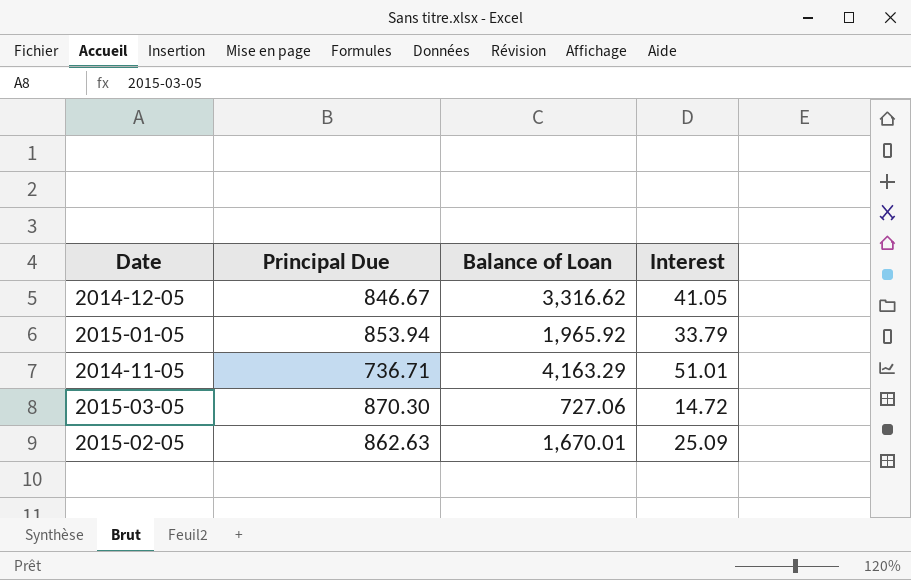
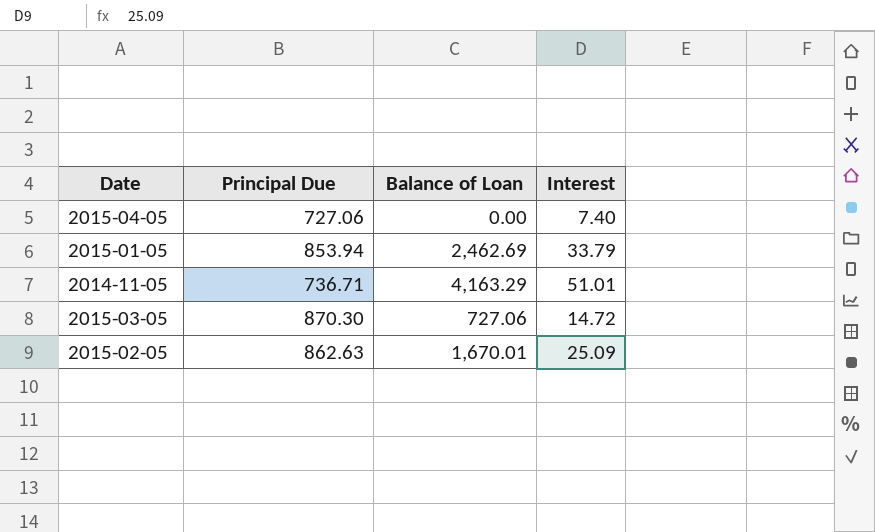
row 2014-12-05: 846.67 | 3,316.62 | 41.05 -> none
row 2015-04-05: none -> 727.06 | 0.00 | 7.40
2015-01-05 | Balance of Loan: 1,965.92 -> 2,462.69

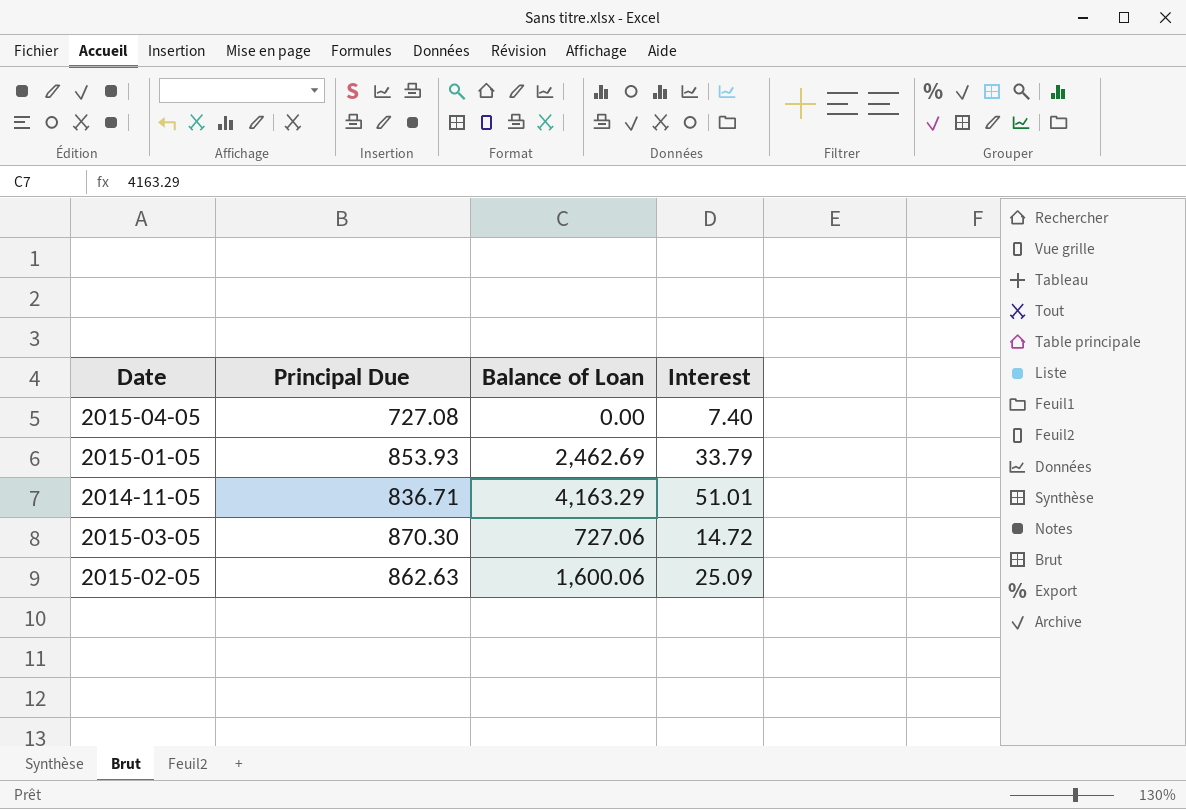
2015-04-05 | Principal Due: 727.06 -> 727.08
2015-01-05 | Principal Due: 853.94 -> 853.93
2014-11-05 | Principal Due: 736.71 -> 836.71
2015-02-05 | Balance of Loan: 1,670.01 -> 1,600.06

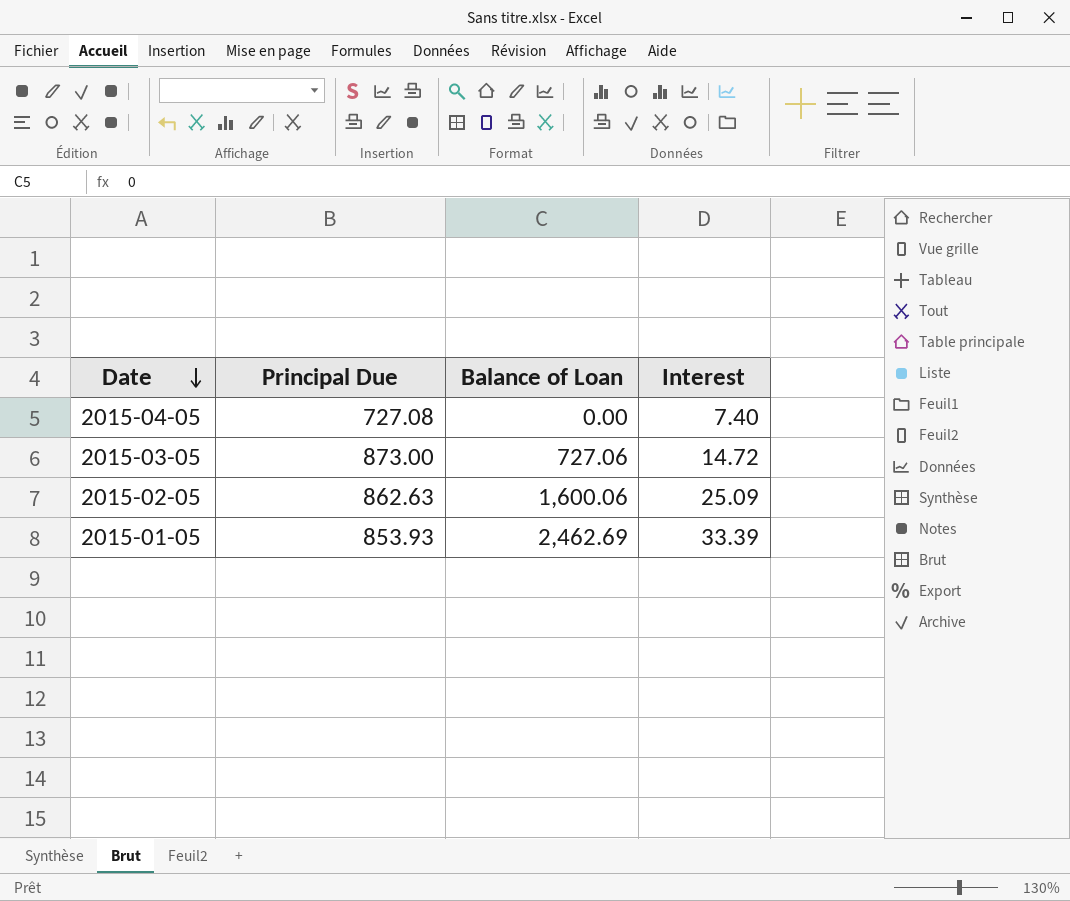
row order: none -> Date descending
row 2014-11-05: 836.71 | 4,163.29 | 51.01 -> none
2015-03-05 | Principal Due: 870.30 -> 873.00
2015-01-05 | Interest: 33.79 -> 33.39

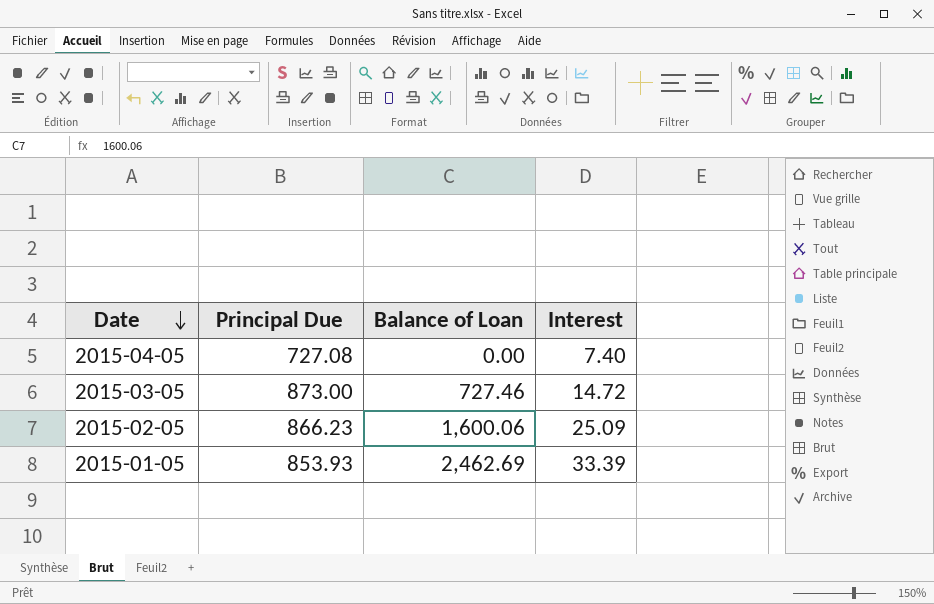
2015-03-05 | Balance of Loan: 727.06 -> 727.46
2015-02-05 | Principal Due: 862.63 -> 866.23

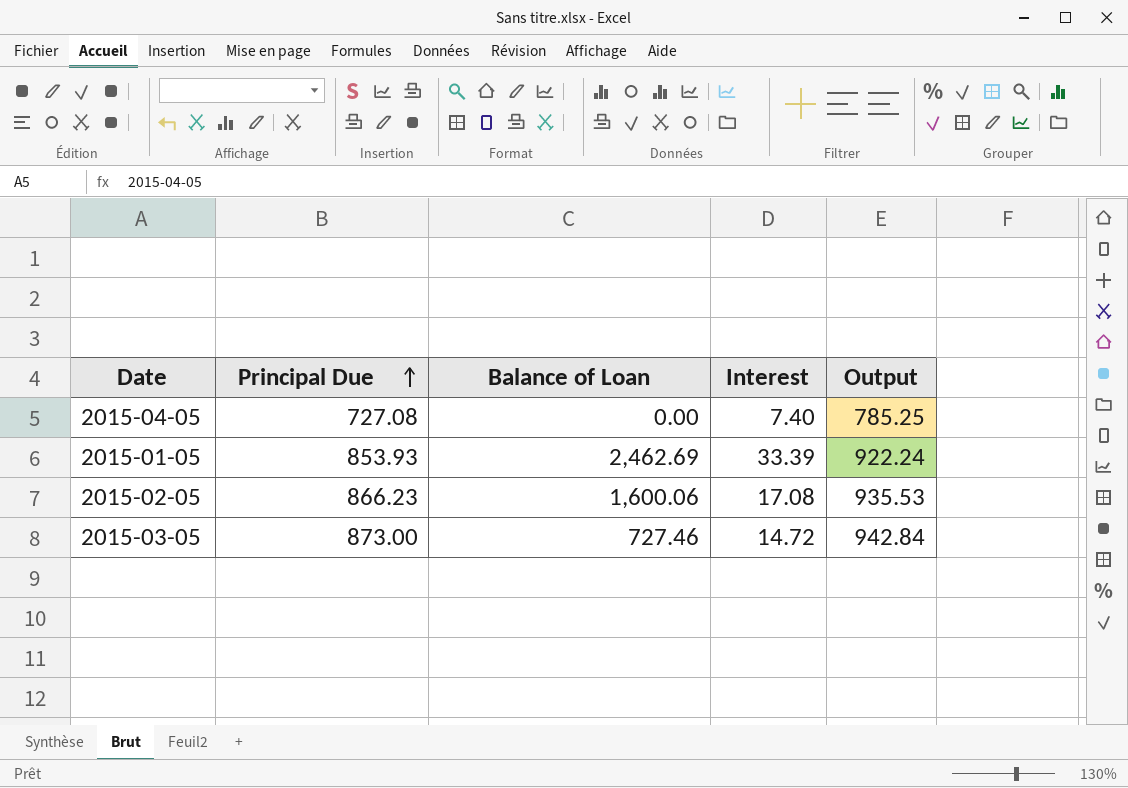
row order: Date descending -> Principal Due ascending
column Output | formula: none -> [Principal Due] * 1.08
2015-02-05 | Interest: 25.09 -> 17.08

